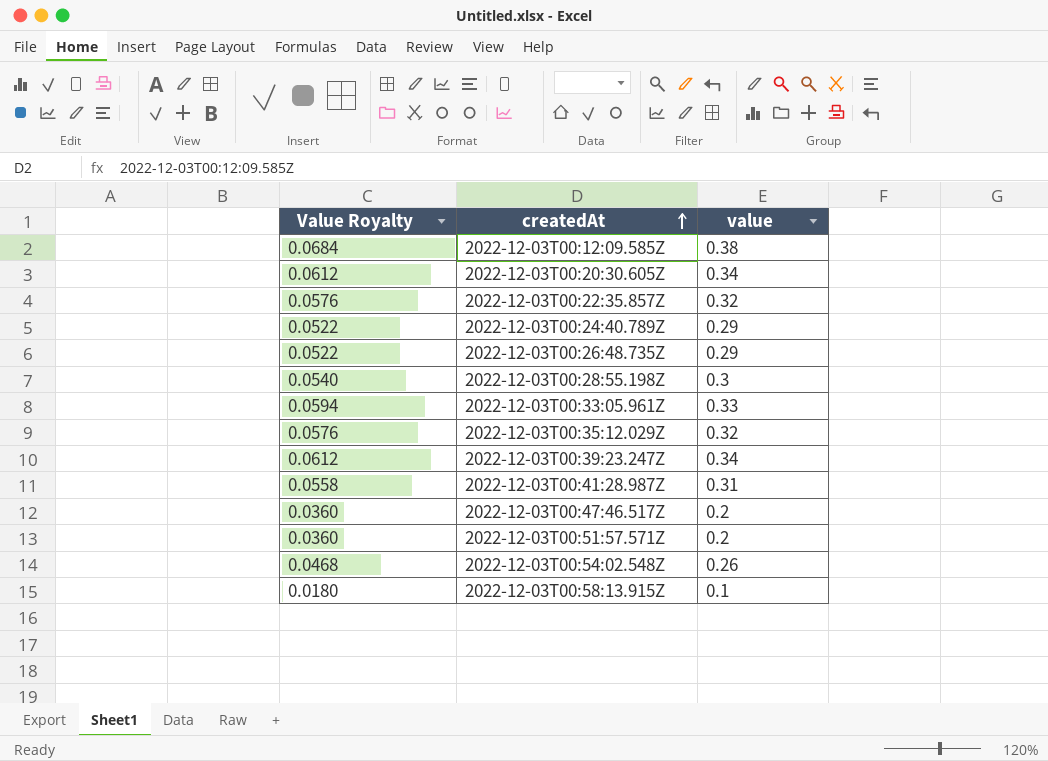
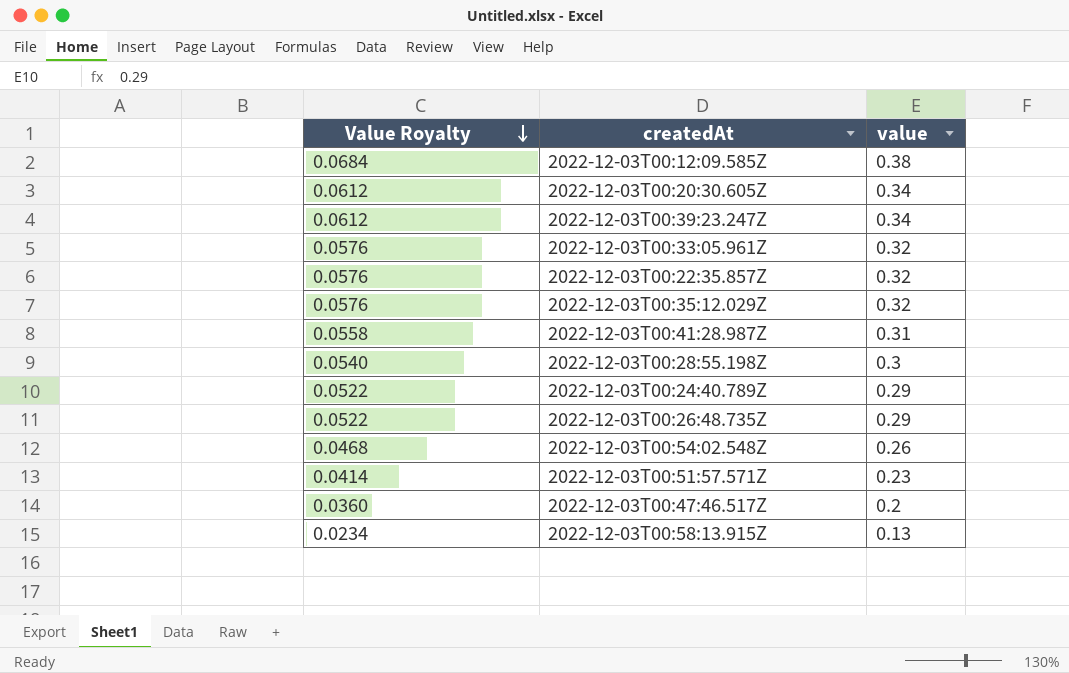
row order: createdAt ascending -> Value Royalty descending
2022-12-03T00:33:05.961Z | Value Royalty: 0.0594 -> 0.0576
2022-12-03T00:33:05.961Z | value: 0.33 -> 0.32
2022-12-03T00:51:57.571Z | Value Royalty: 0.0360 -> 0.0414
2022-12-03T00:51:57.571Z | value: 0.2 -> 0.23
2022-12-03T00:58:13.915Z | Value Royalty: 0.0180 -> 0.0234
2022-12-03T00:58:13.915Z | value: 0.1 -> 0.13

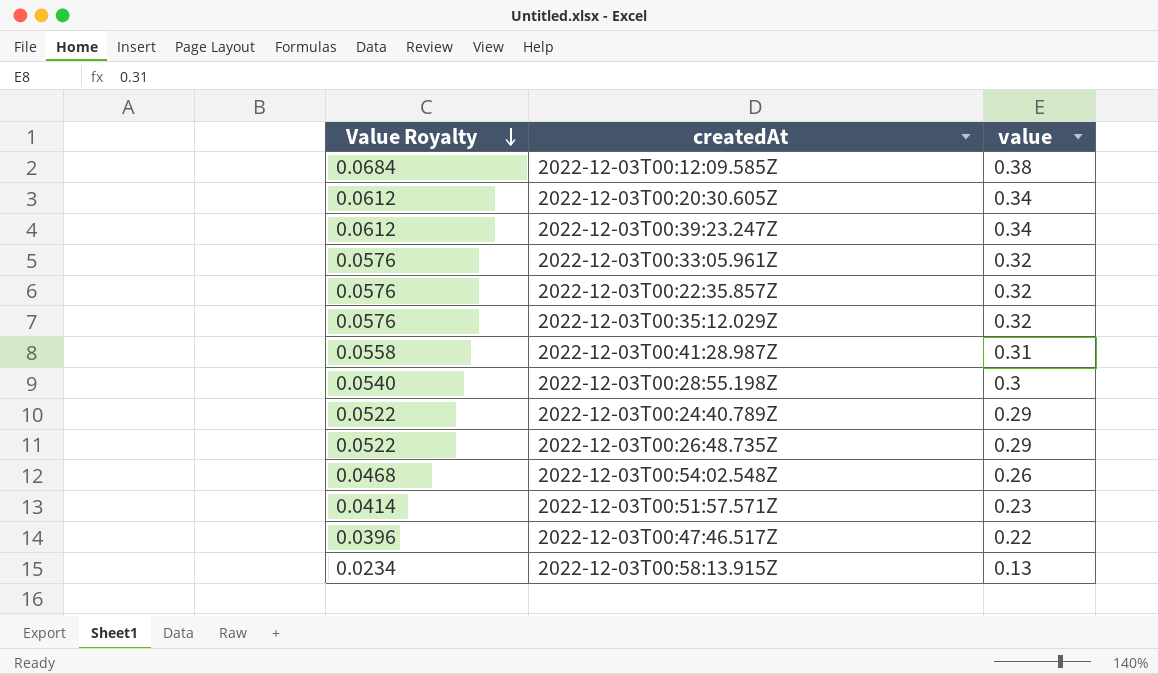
2022-12-03T00:47:46.517Z | Value Royalty: 0.0360 -> 0.0396
2022-12-03T00:47:46.517Z | value: 0.2 -> 0.22

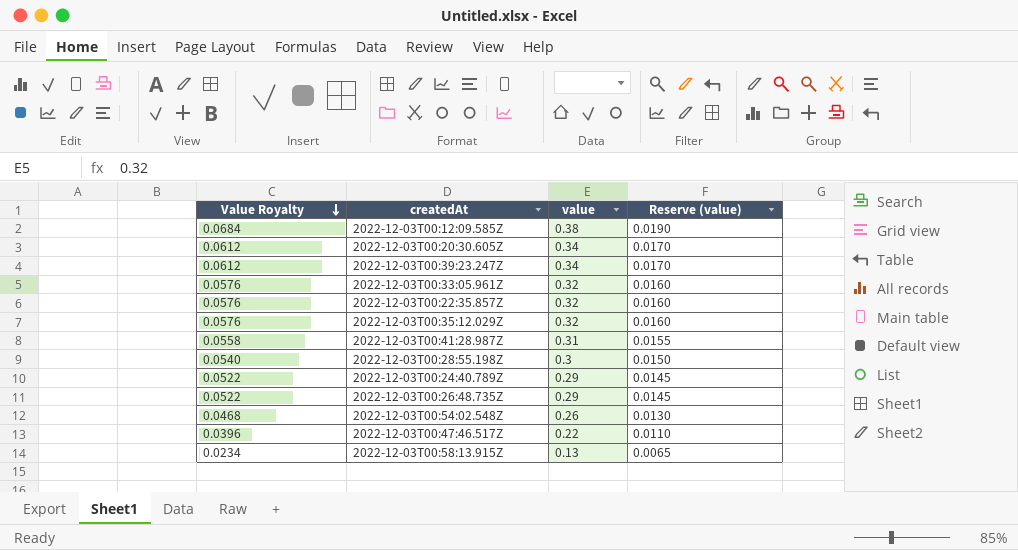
column Reserve (value) | formula: none -> [value] * 0.05
row 2022-12-03T00:51:57.571Z: 0.0414 | 0.23 -> none

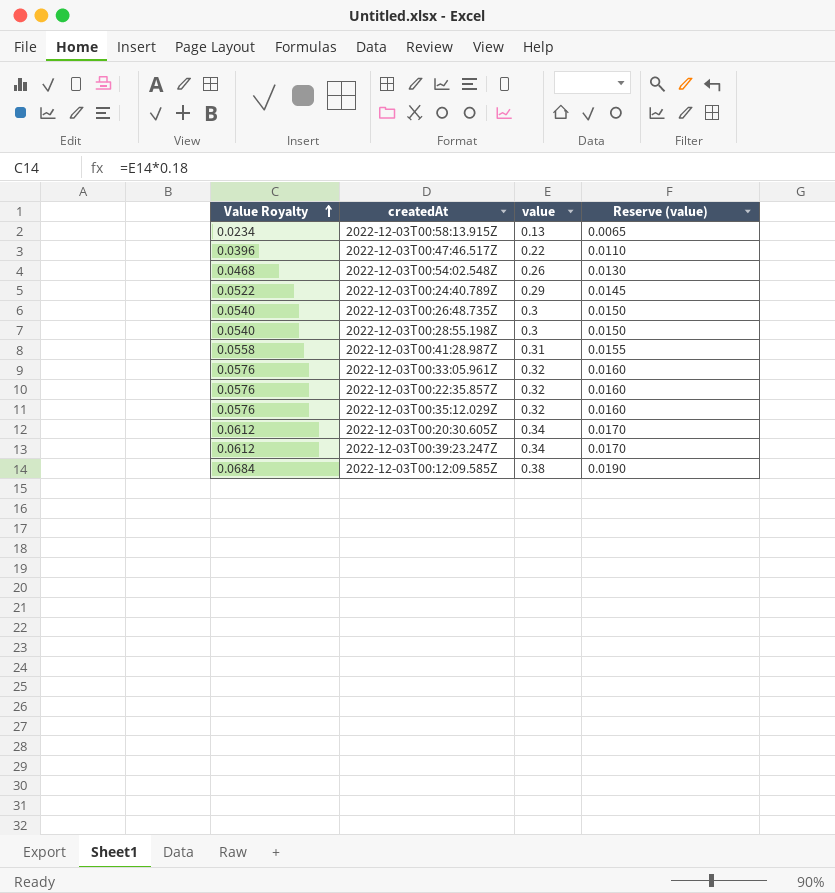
row order: Value Royalty descending -> Value Royalty ascending
2022-12-03T00:26:48.735Z | Value Royalty: 0.0522 -> 0.0540
2022-12-03T00:26:48.735Z | value: 0.29 -> 0.3
2022-12-03T00:26:48.735Z | Reserve (value): 0.0145 -> 0.0150

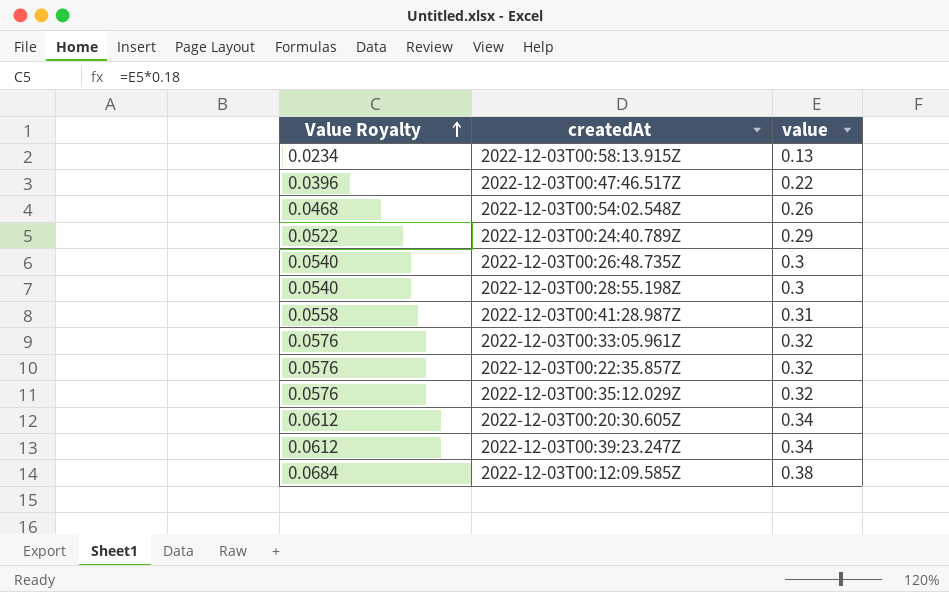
column Reserve (value) | formula: [value] * 0.05 -> none

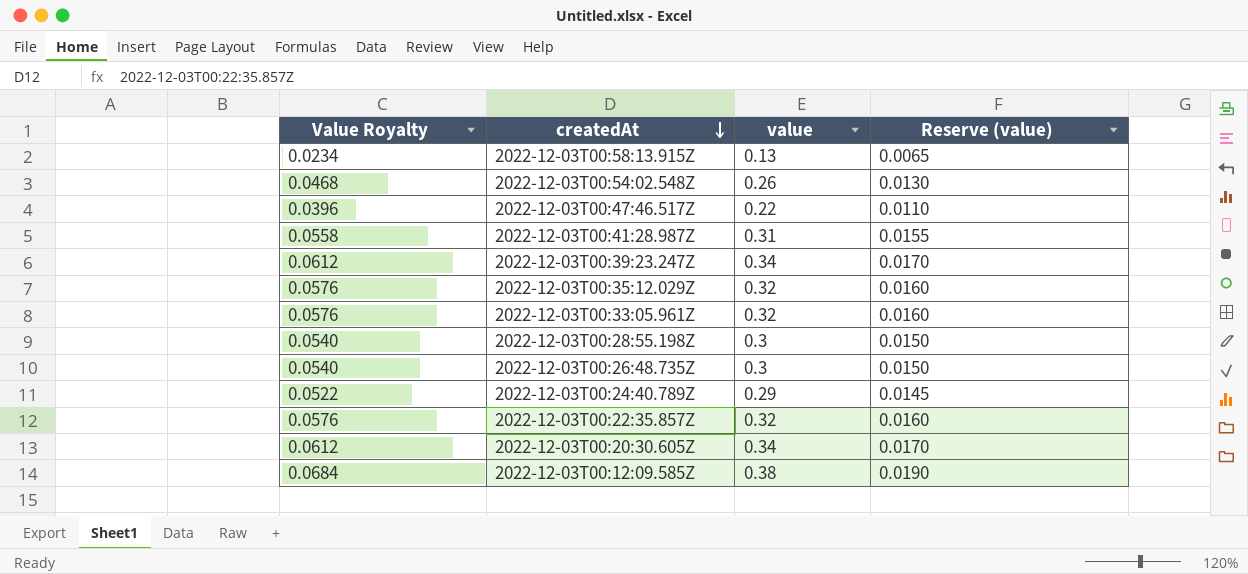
row order: Value Royalty ascending -> createdAt descending
column Reserve (value) | formula: none -> [value] * 0.05

